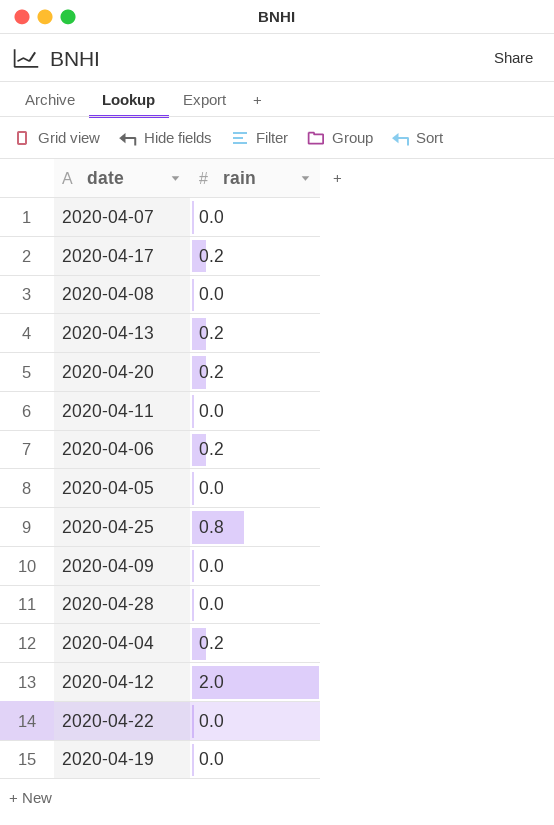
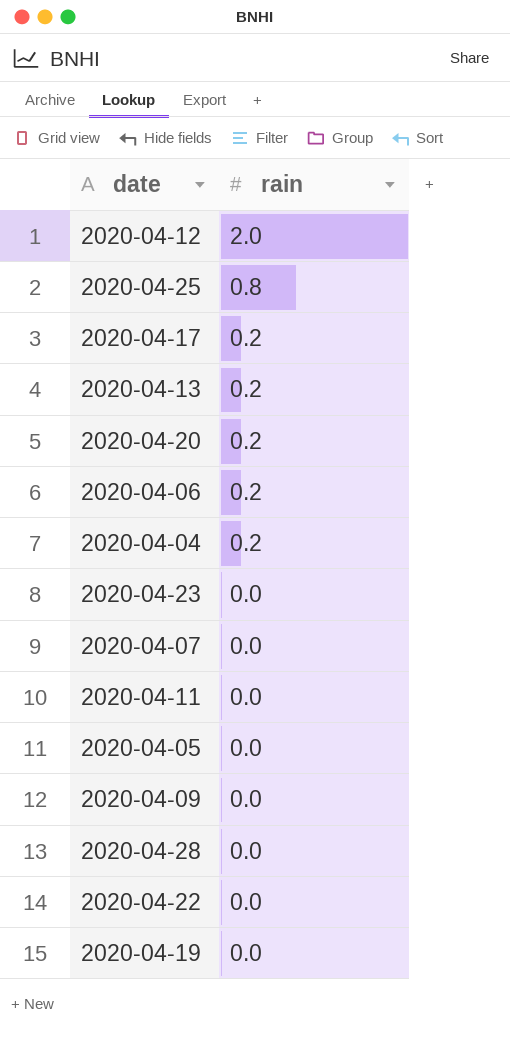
row order: none -> rain descending
row 2020-04-08: 0.0 -> none
row 2020-04-23: none -> 0.0

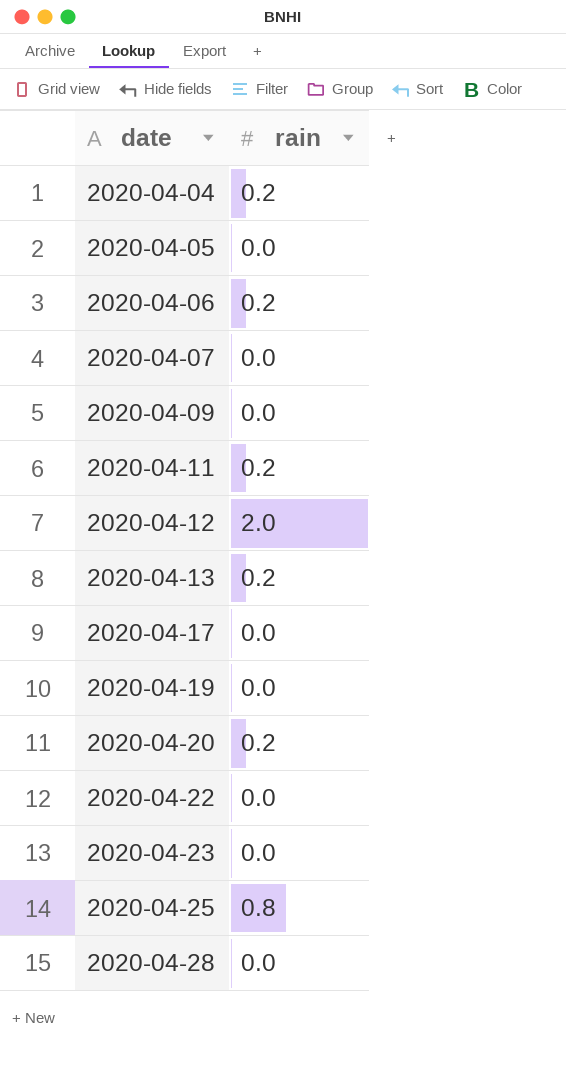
row order: rain descending -> date ascending
2020-04-11 | rain: 0.0 -> 0.2
2020-04-17 | rain: 0.2 -> 0.0

